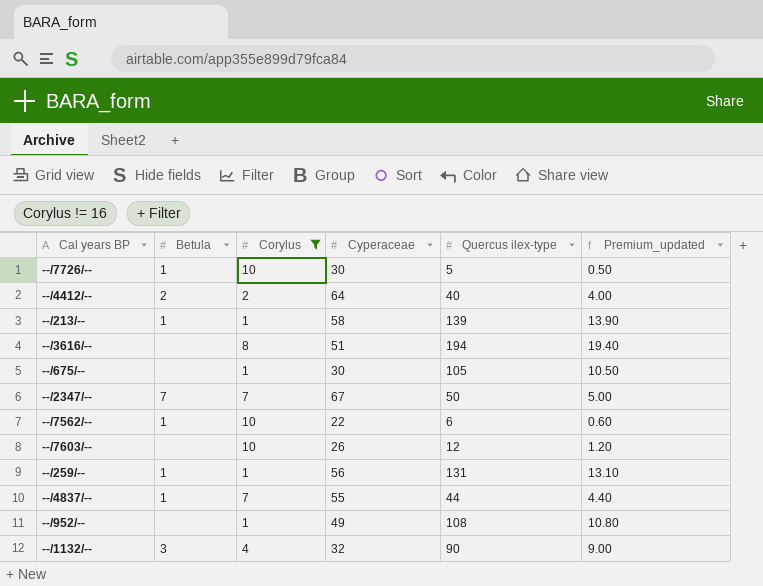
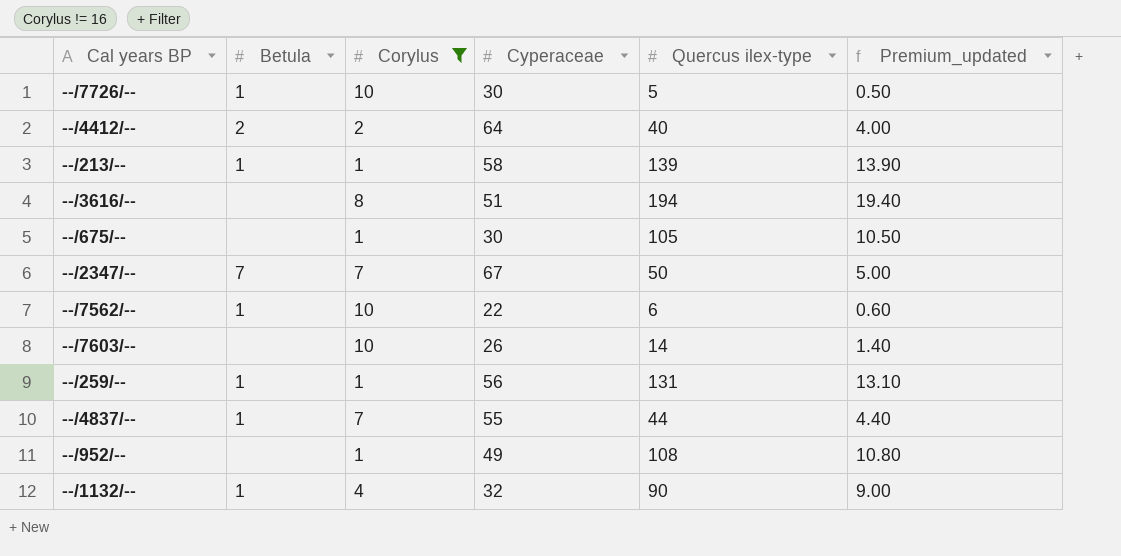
--/7603/-- | Quercus ilex-type: 12 -> 14
--/7603/-- | Premium_updated: 1.20 -> 1.40
--/1132/-- | Betula: 3 -> 1

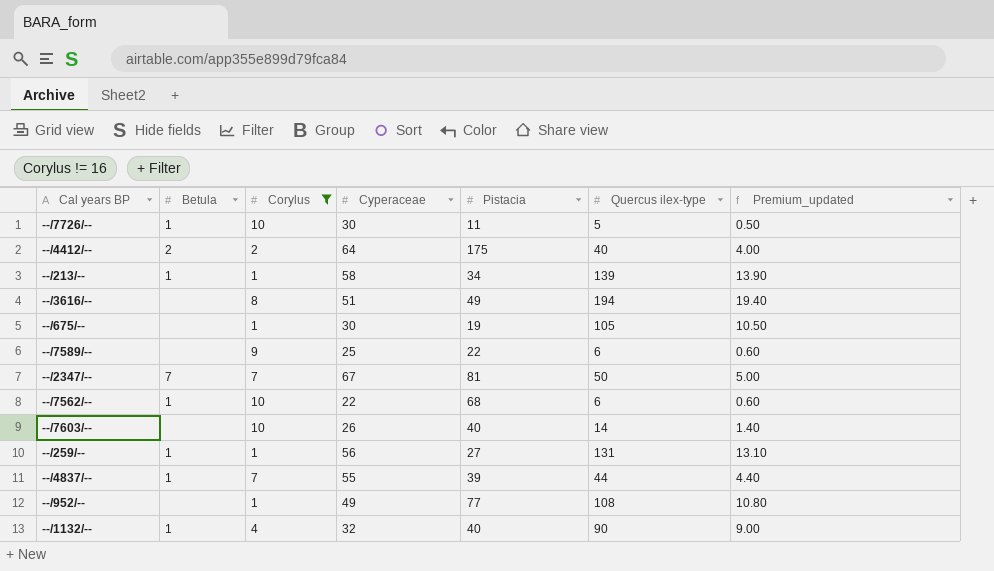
column Pistacia | position: none -> 5
row --/7589/--: none -> none | 9 | 25 | 22 | 6 | 0.60

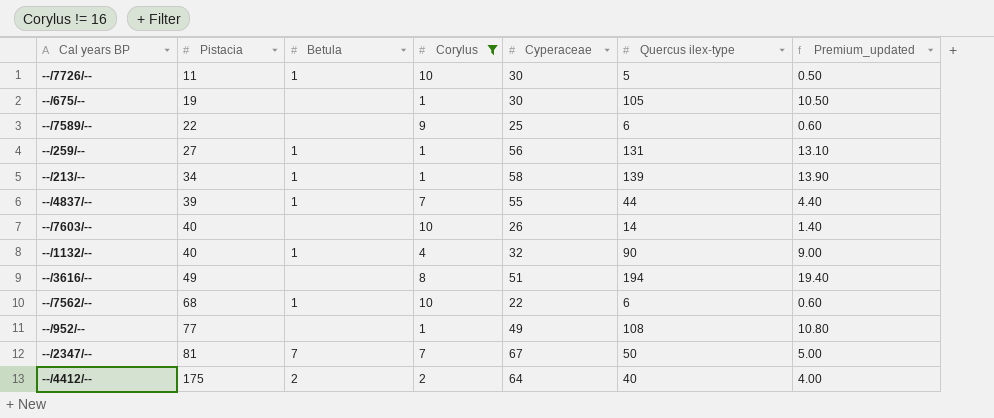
row order: none -> Pistacia ascending
column Pistacia | position: 5 -> 2

